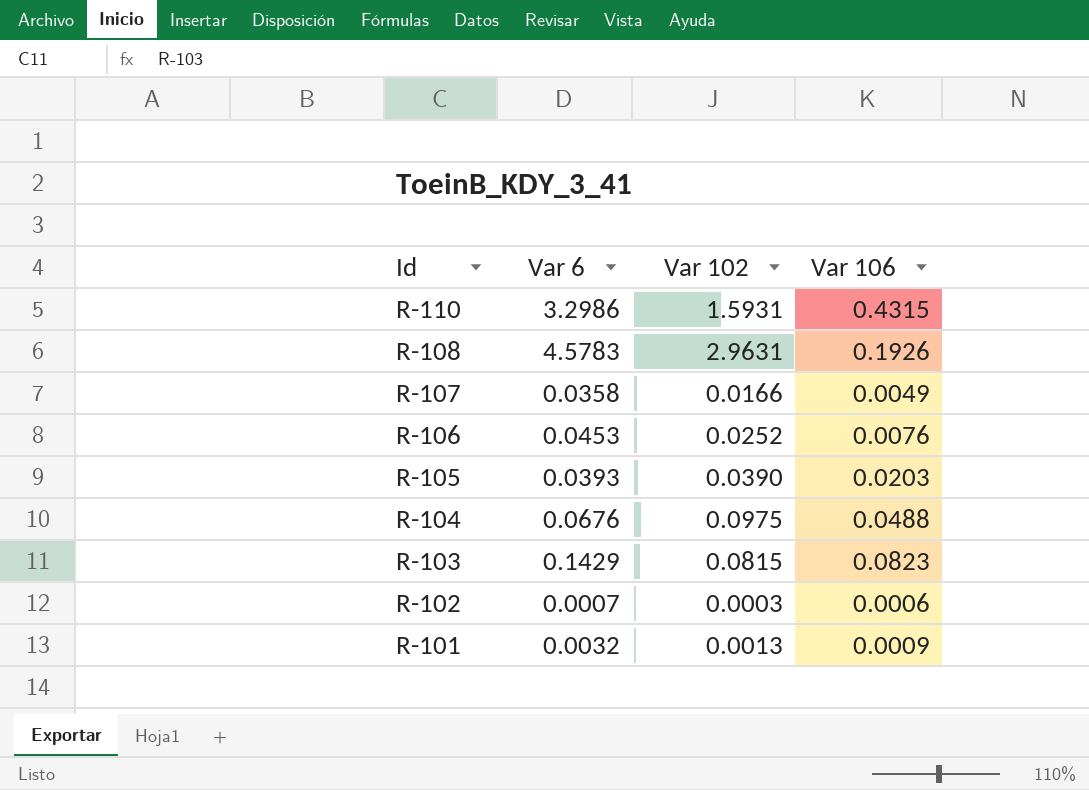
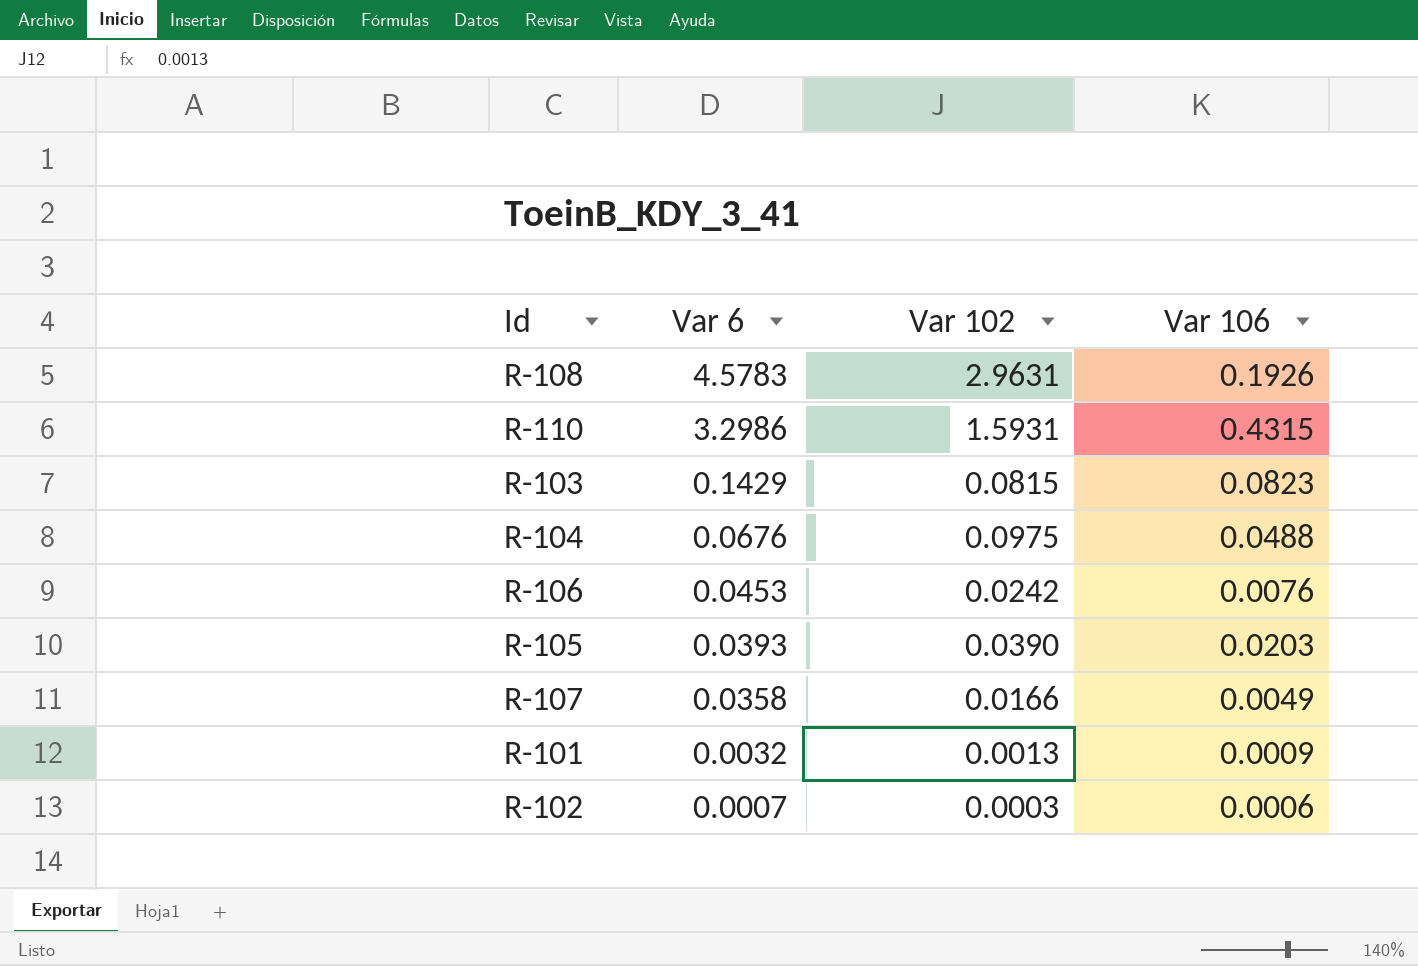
row order: Id descending -> Var 6 descending
R-106 | Var 102: 0.0252 -> 0.0242

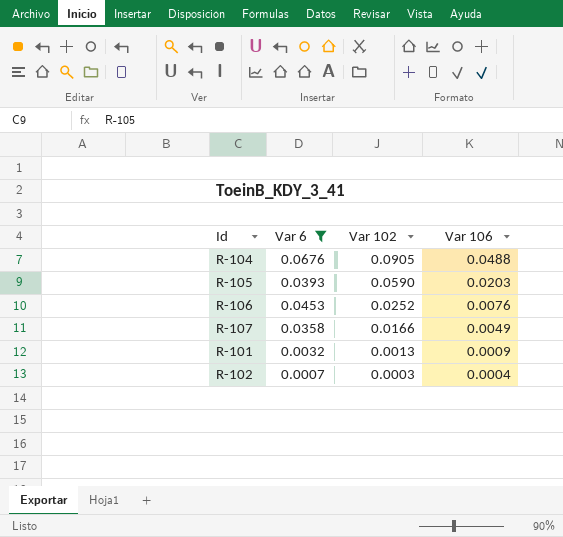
filter: none -> Var 6 <= 0.0676
row order: Var 6 descending -> Var 102 descending
R-104 | Var 102: 0.0975 -> 0.0905
R-105 | Var 102: 0.0390 -> 0.0590
R-106 | Var 102: 0.0242 -> 0.0252
R-102 | Var 106: 0.0006 -> 0.0004

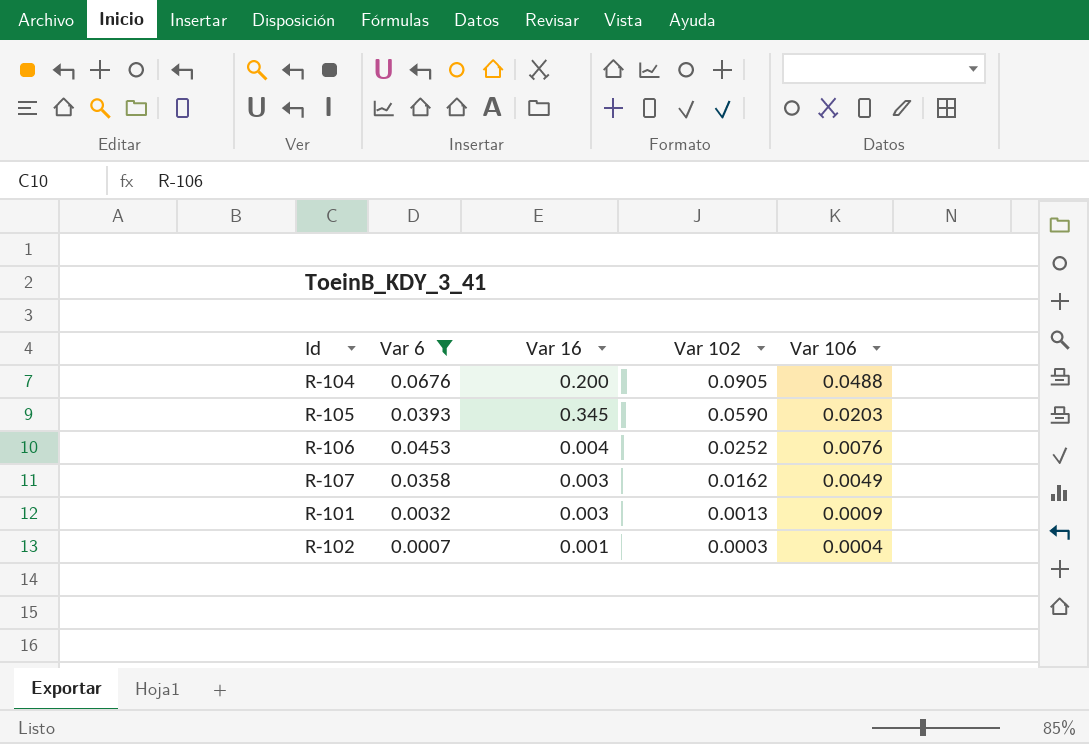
column Var 16 | position: none -> 3
R-107 | Var 102: 0.0166 -> 0.0162

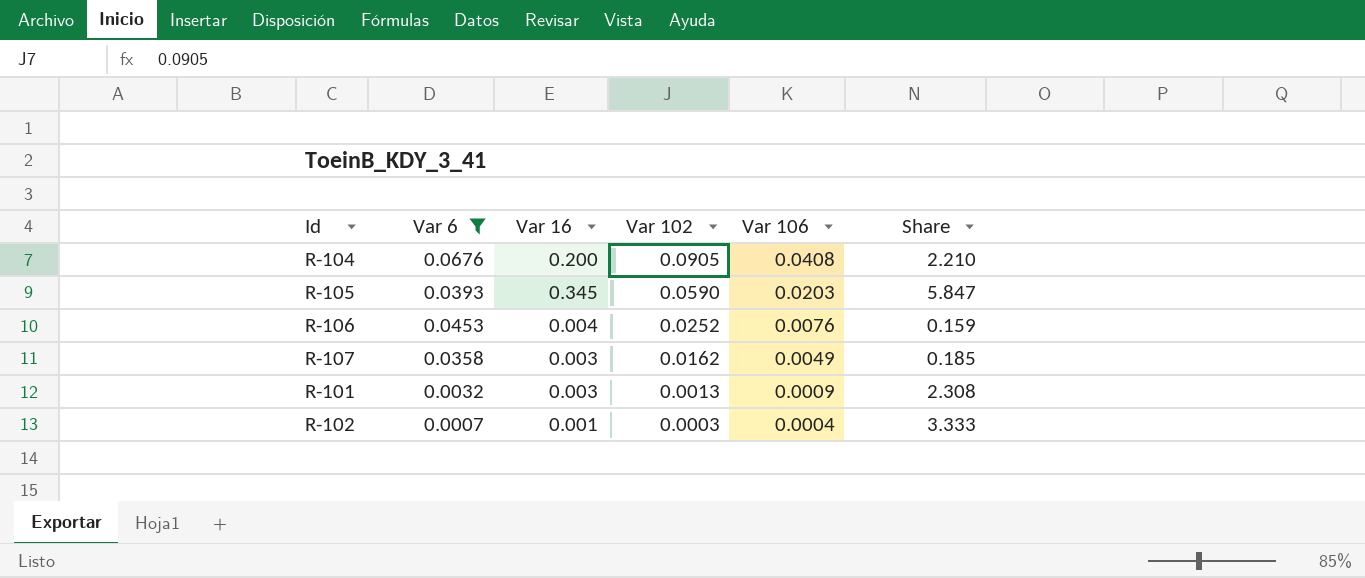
column Share | formula: none -> [Var 16] / [Var 102]
R-104 | Var 106: 0.0488 -> 0.0408

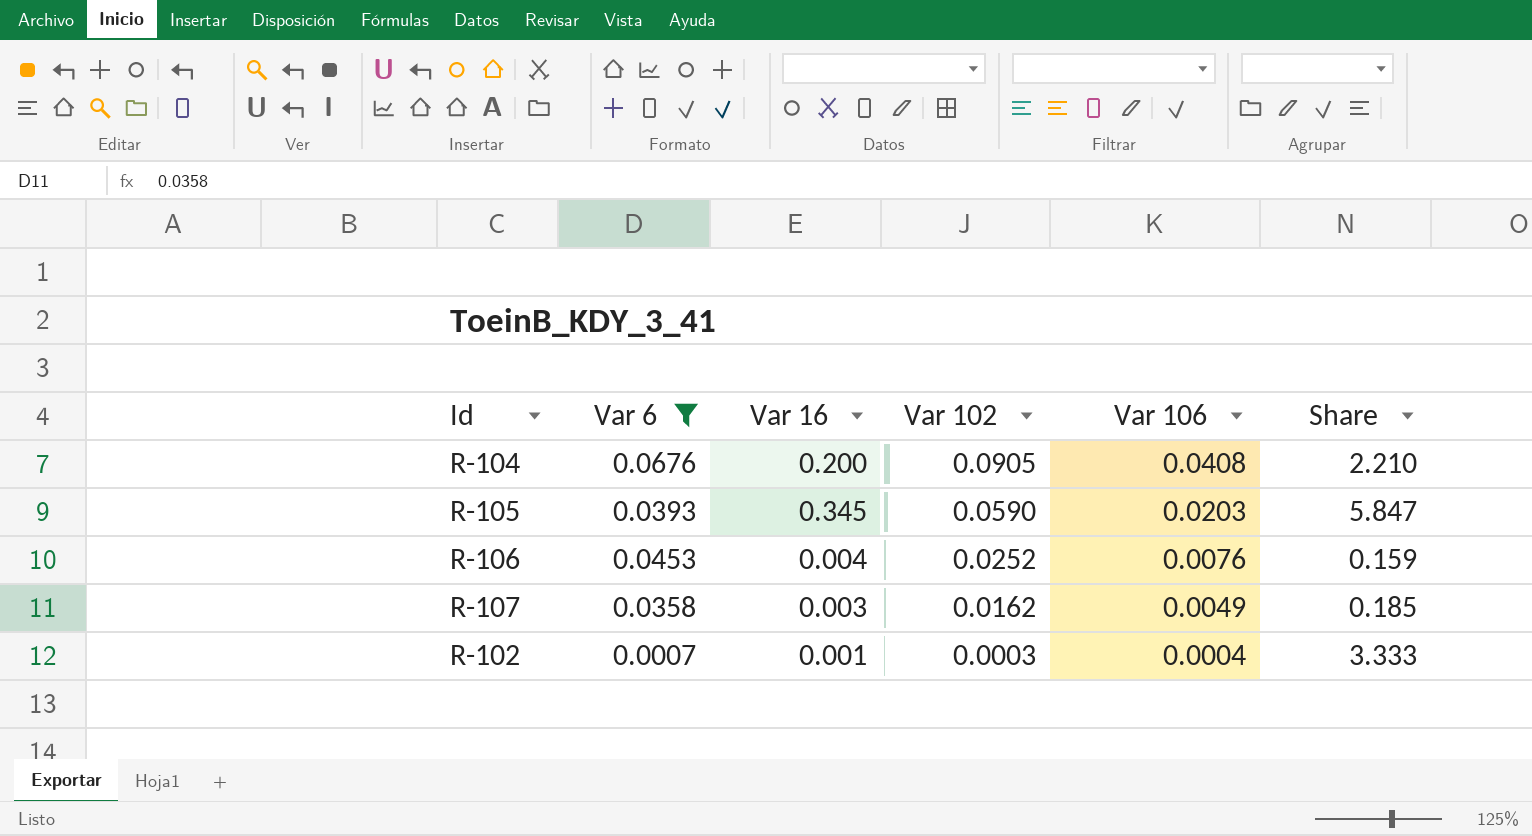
row R-101: 0.0032 | 0.003 | 0.0013 | 0.0009 | 2.308 -> none

